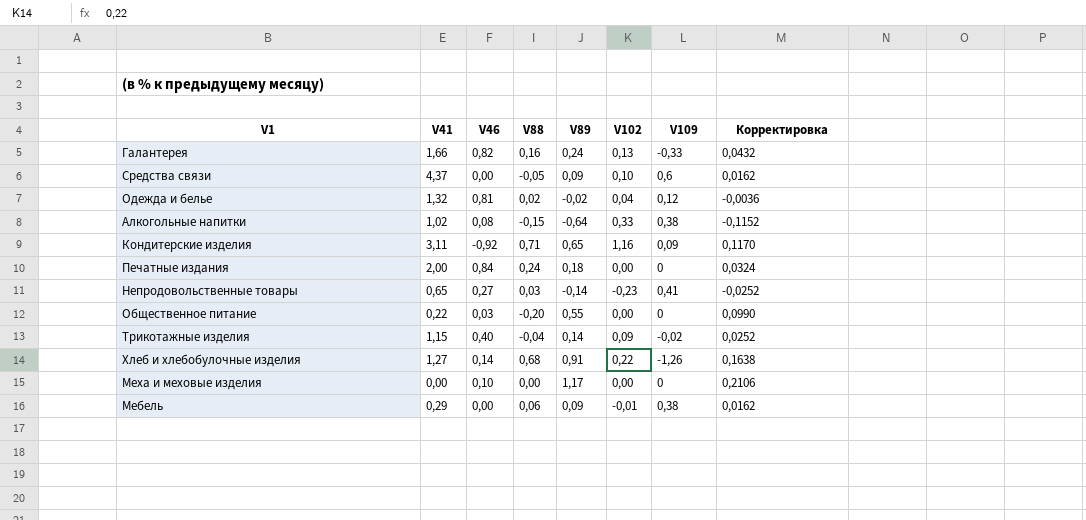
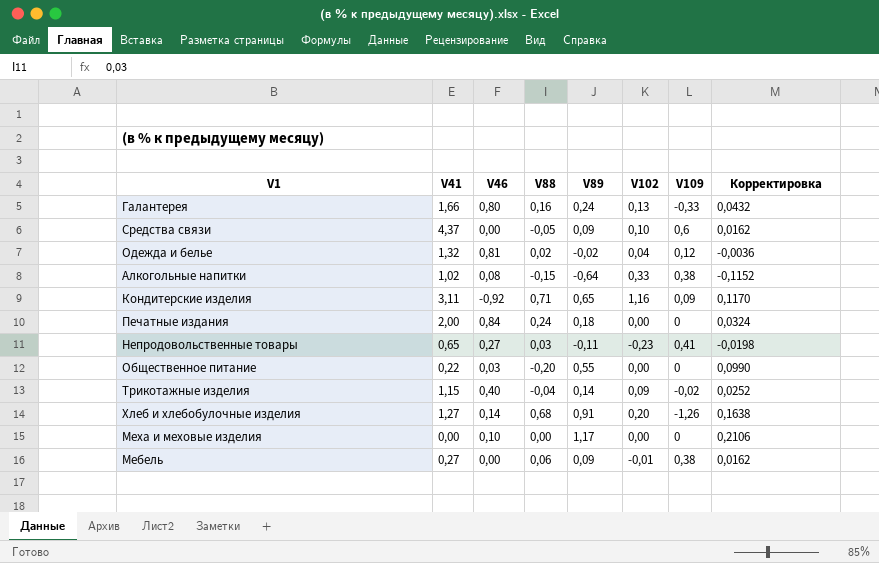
Галантерея | V46: 0,82 -> 0,80
Непродовольственные товары | V89: -0,14 -> -0,11
Непродовольственные товары | Корректировка: -0,0252 -> -0,0198
Хлеб и хлебобулочные изделия | V102: 0,22 -> 0,20
Мебель | V41: 0,29 -> 0,27

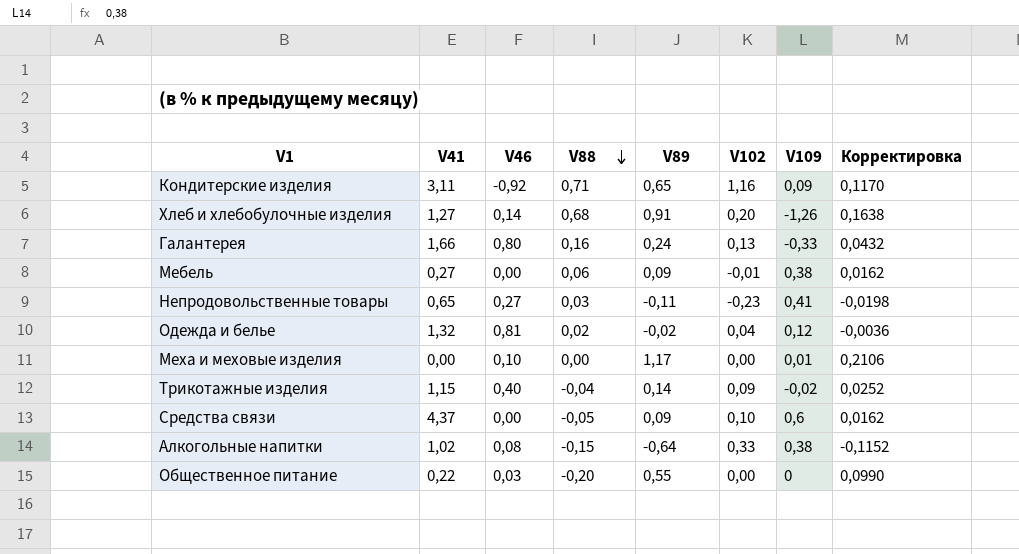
row order: none -> V88 descending
row Печатные издания: 2,00 | 0,84 | 0,24 | 0,18 | 0,00 | 0 | 0,0324 -> none
Меха и меховые изделия | V109: 0 -> 0,01

